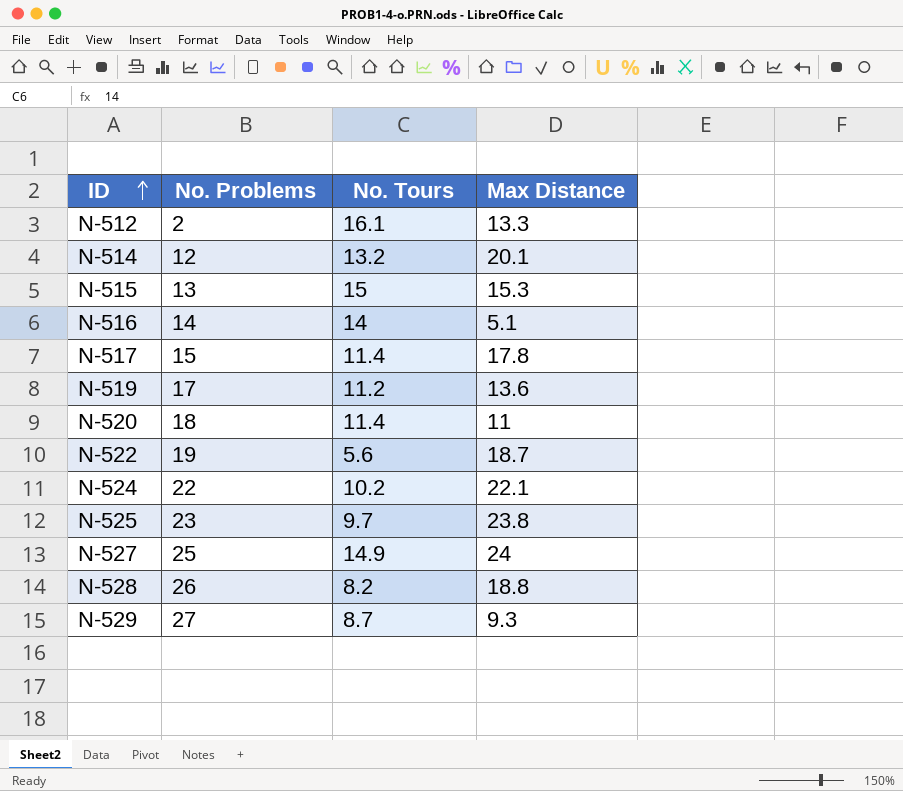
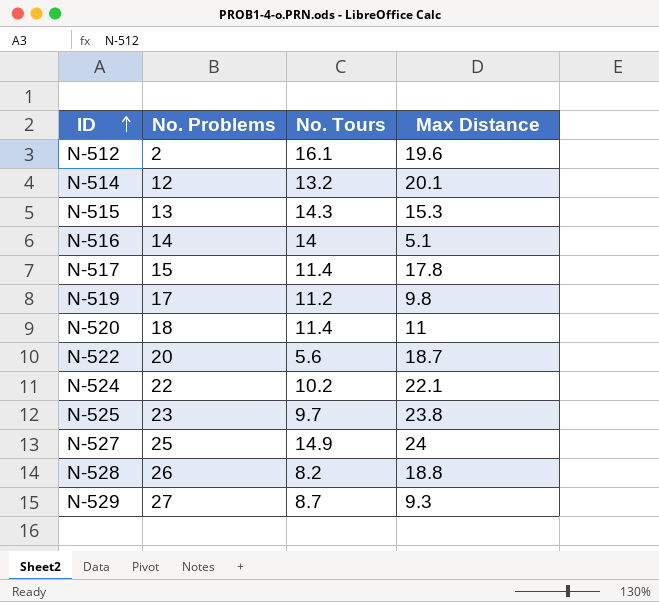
N-512 | Max Distance: 13.3 -> 19.6
N-515 | No. Tours: 15 -> 14.3
N-519 | Max Distance: 13.6 -> 9.8
N-522 | No. Problems: 19 -> 20

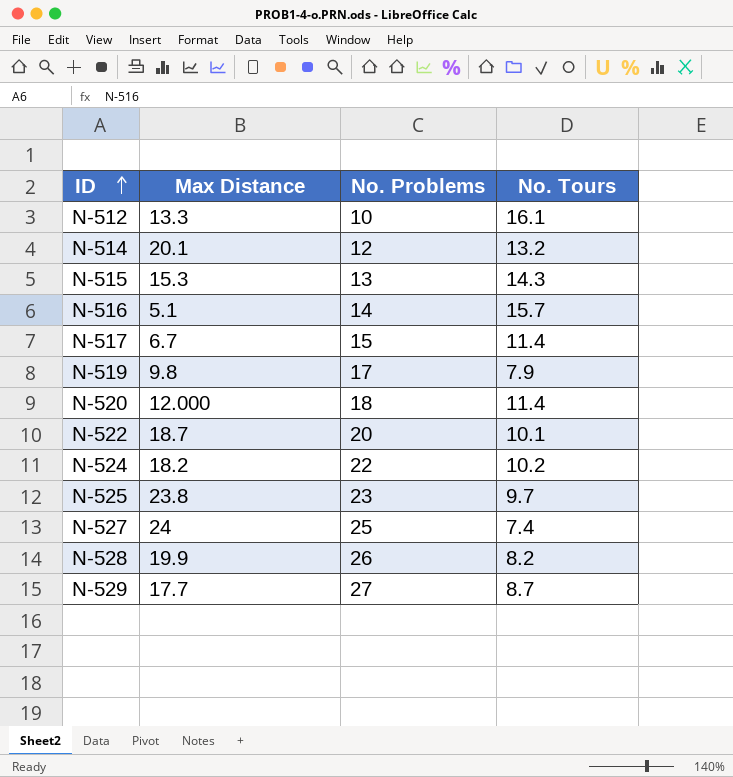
column Max Distance | position: 4 -> 2
N-512 | Max Distance: 19.6 -> 13.3
N-512 | No. Problems: 2 -> 10
N-516 | No. Tours: 14 -> 15.7
N-517 | Max Distance: 17.8 -> 6.7
N-519 | No. Tours: 11.2 -> 7.9
N-520 | Max Distance: 11 -> 12.000
N-522 | No. Tours: 5.6 -> 10.1
N-524 | Max Distance: 22.1 -> 18.2
N-527 | No. Tours: 14.9 -> 7.4
N-528 | Max Distance: 18.8 -> 19.9
N-529 | Max Distance: 9.3 -> 17.7

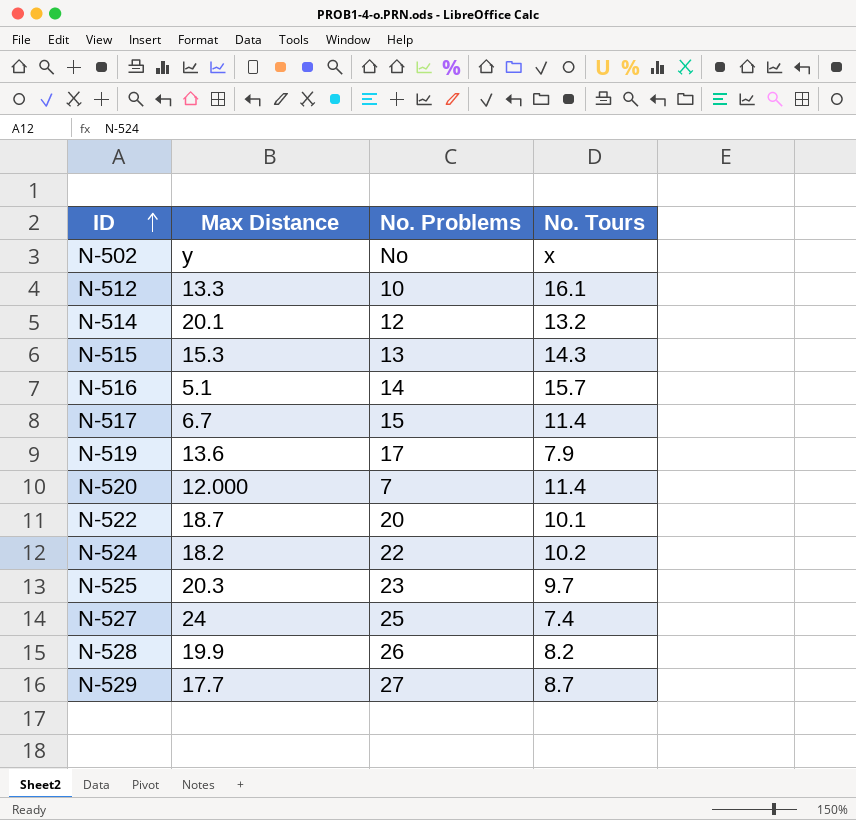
row N-502: none -> y | No | x
N-519 | Max Distance: 9.8 -> 13.6
N-520 | No. Problems: 18 -> 7
N-525 | Max Distance: 23.8 -> 20.3

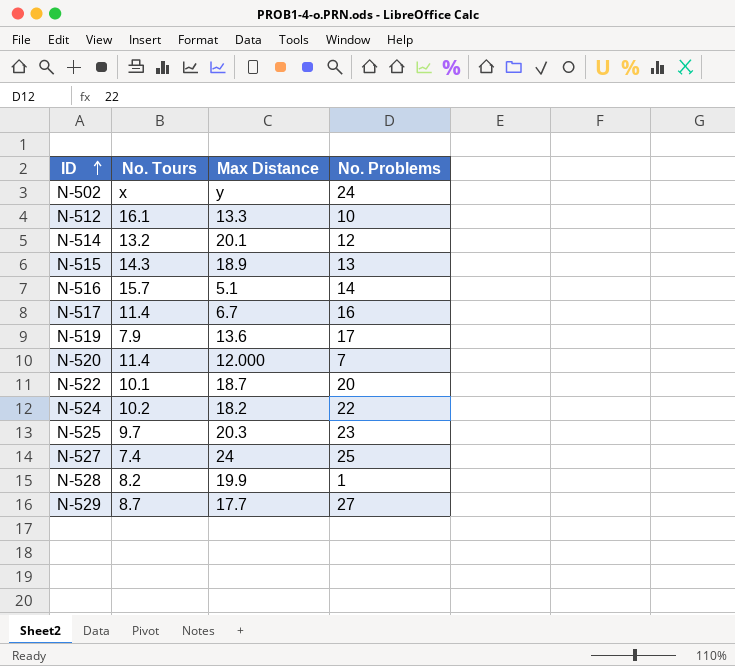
column No. Tours | position: 4 -> 2
N-502 | No. Problems: No -> 24
N-515 | Max Distance: 15.3 -> 18.9
N-517 | No. Problems: 15 -> 16
N-528 | No. Problems: 26 -> 1

